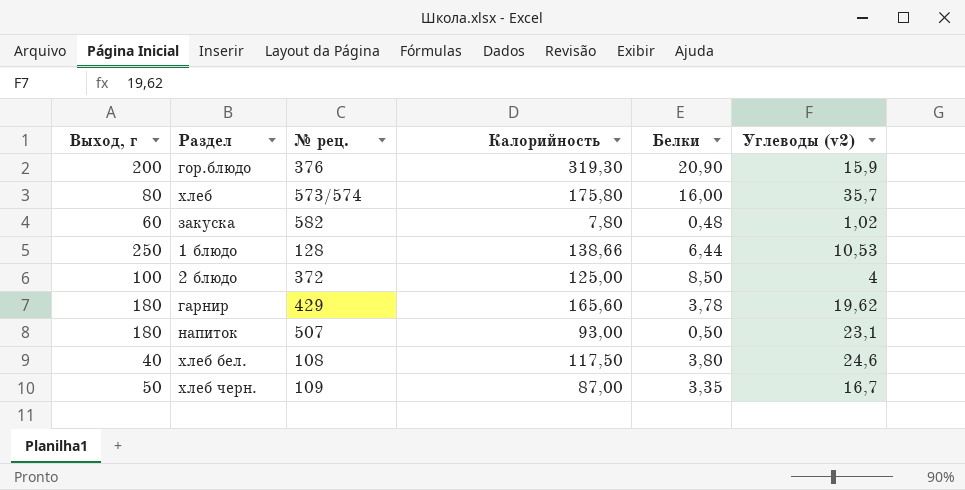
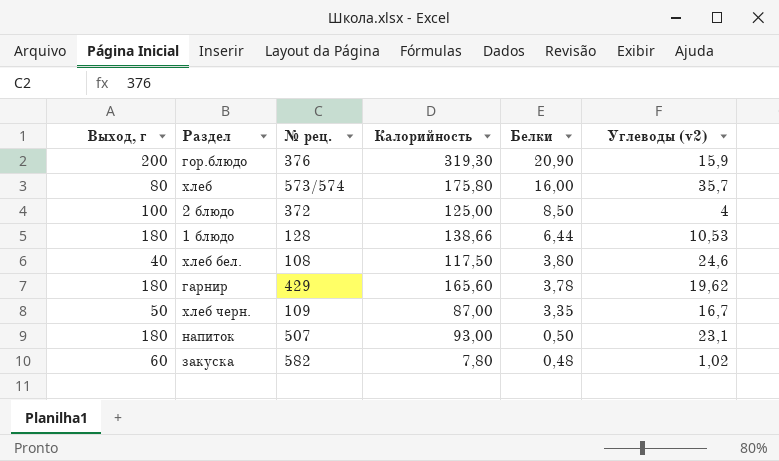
row order: none -> Белки descending
1 блюдо | Выход, г: 250 -> 180

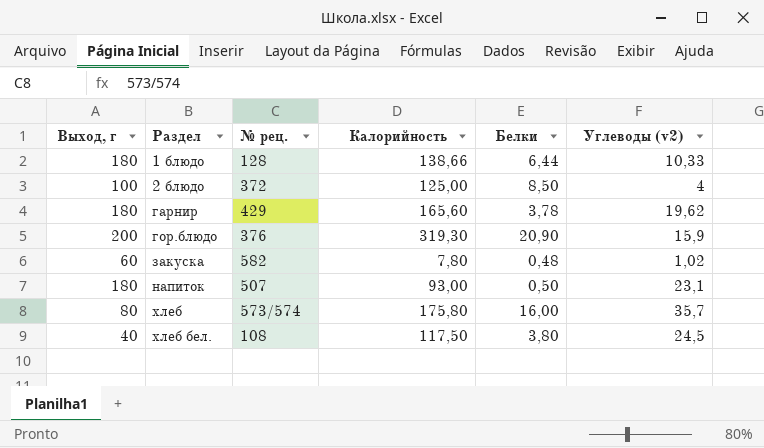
row order: Белки descending -> Раздел ascending
row хлеб черн.: 50 | 109 | 87,00 | 3,35 | 16,7 -> none
1 блюдо | Углеводы (v2): 10,53 -> 10,33
хлеб бел. | Углеводы (v2): 24,6 -> 24,5

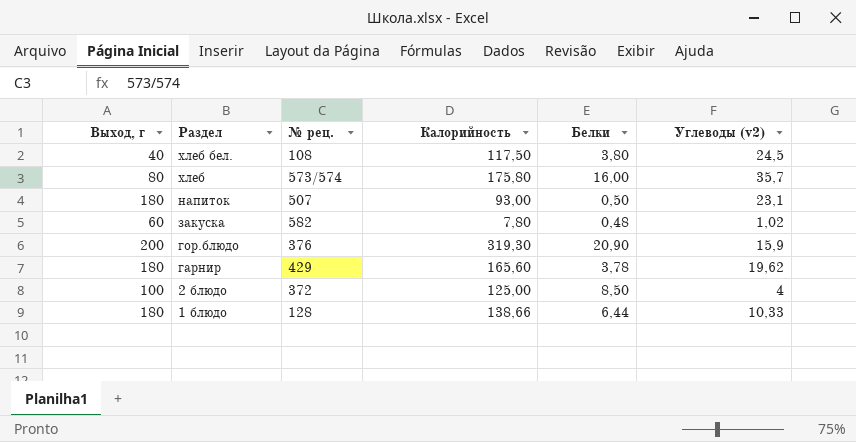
row order: Раздел ascending -> Раздел descending

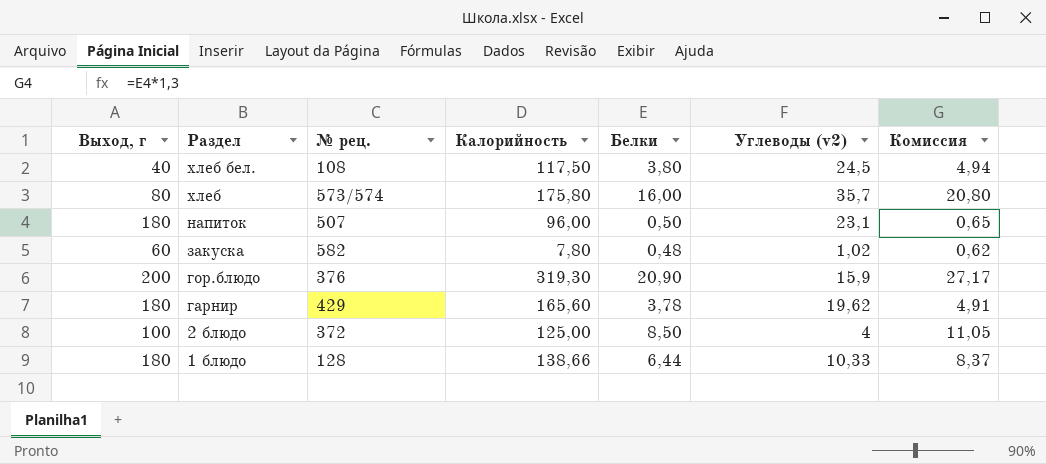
column Комиссия | formula: none -> [Белки] * 1,3
напиток | Калорийность: 93,00 -> 96,00

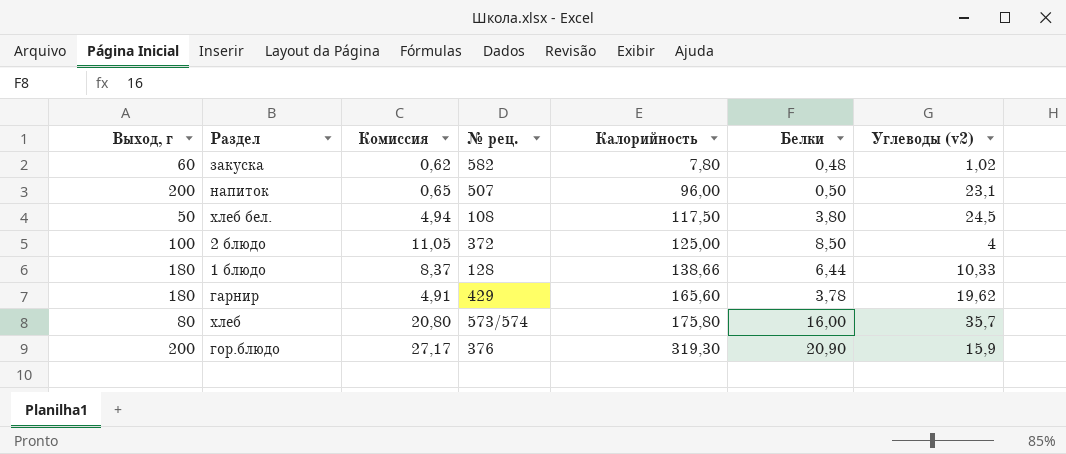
row order: Раздел descending -> Калорийность ascending
column Комиссия | position: 7 -> 3
напиток | Выход, г: 180 -> 200
хлеб бел. | Выход, г: 40 -> 50

